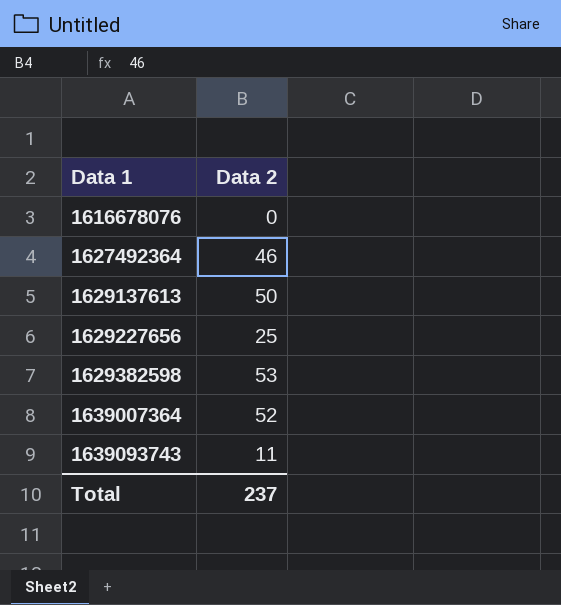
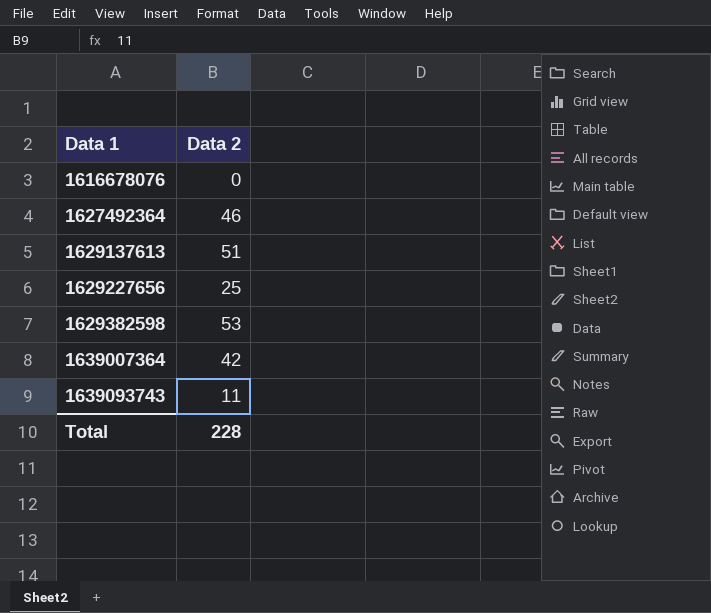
1629137613 | Data 2: 50 -> 51
1639007364 | Data 2: 52 -> 42
Total | Data 2: 237 -> 228

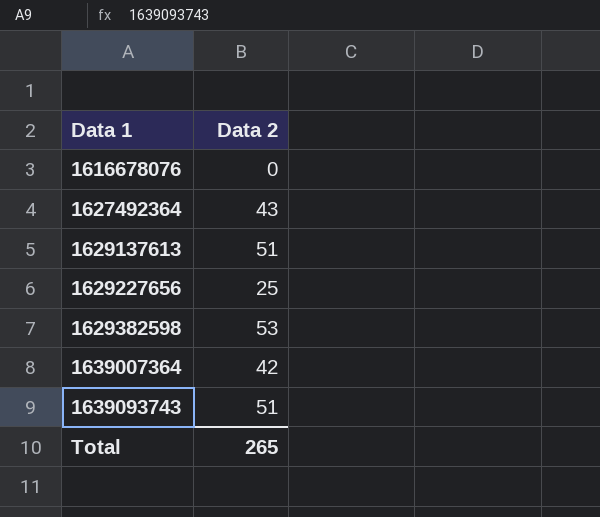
1627492364 | Data 2: 46 -> 43
1639093743 | Data 2: 11 -> 51
Total | Data 2: 228 -> 265

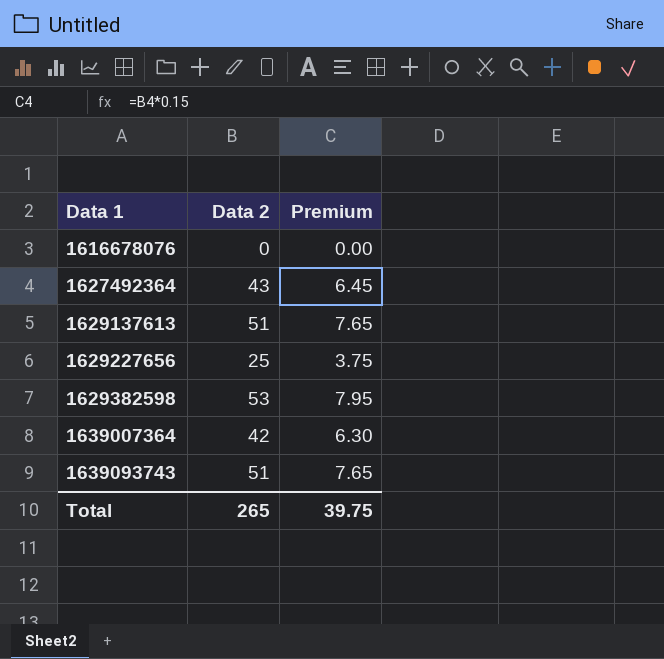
column Premium | formula: none -> [Data 2] * 0.15

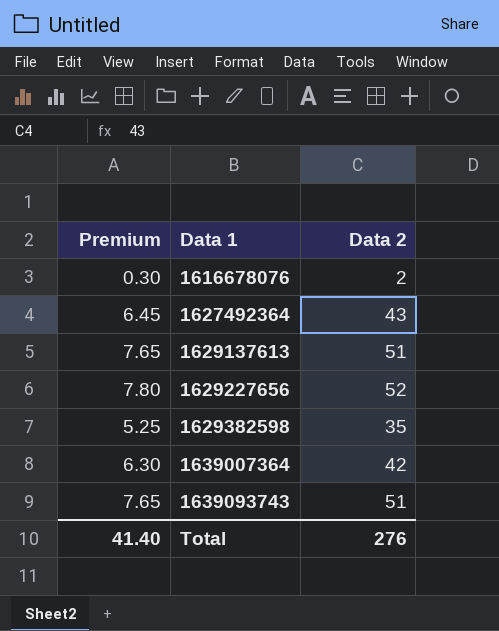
column Premium | position: 3 -> 1
1616678076 | Premium: 0.00 -> 0.30
1616678076 | Data 2: 0 -> 2
1629227656 | Premium: 3.75 -> 7.80
1629227656 | Data 2: 25 -> 52
1629382598 | Premium: 7.95 -> 5.25
1629382598 | Data 2: 53 -> 35
Total | Premium: 39.75 -> 41.40
Total | Data 2: 265 -> 276

